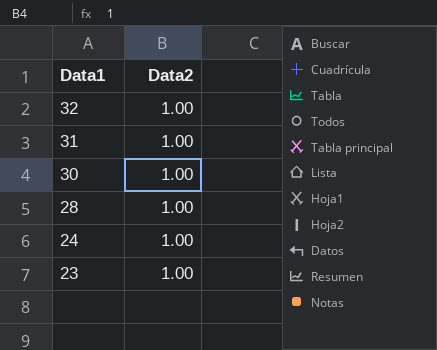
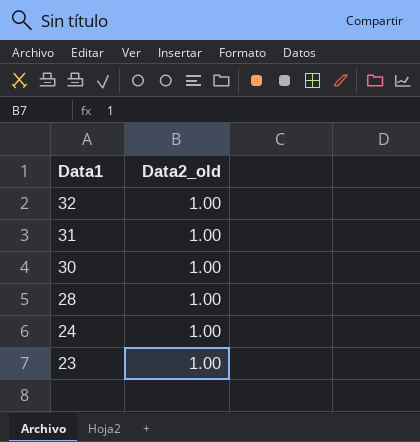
column name: Data2 -> Data2_old

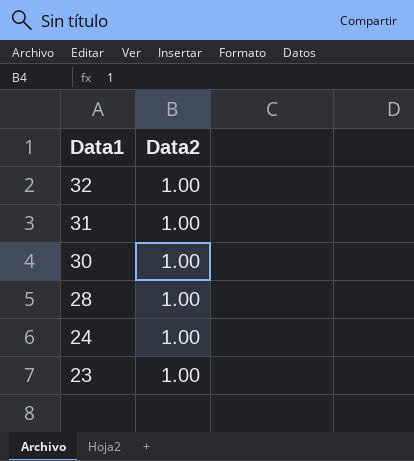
column name: Data2_old -> Data2

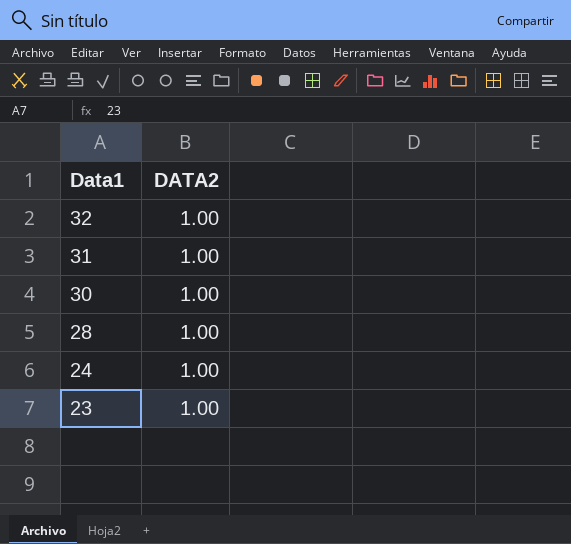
column name: Data2 -> DATA2

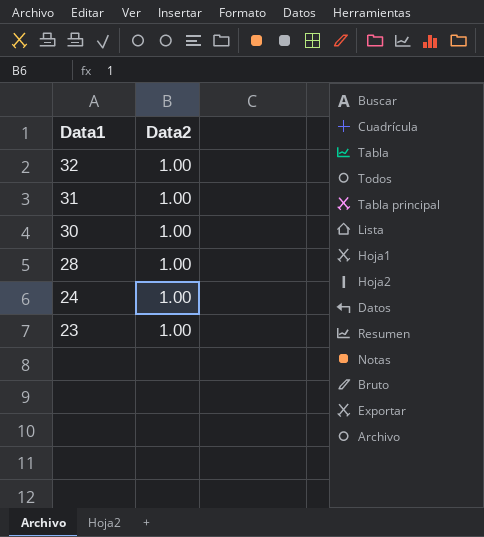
column name: DATA2 -> Data2

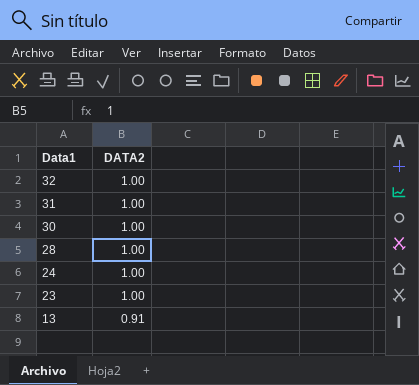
column name: Data2 -> DATA2
row 13: none -> 0.91

